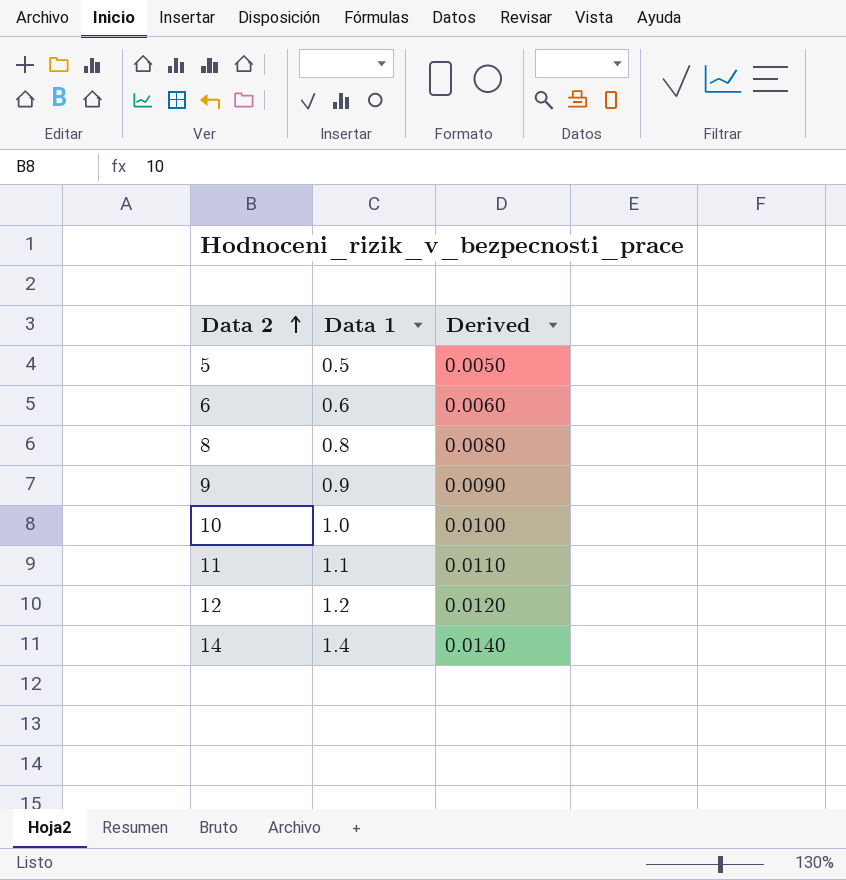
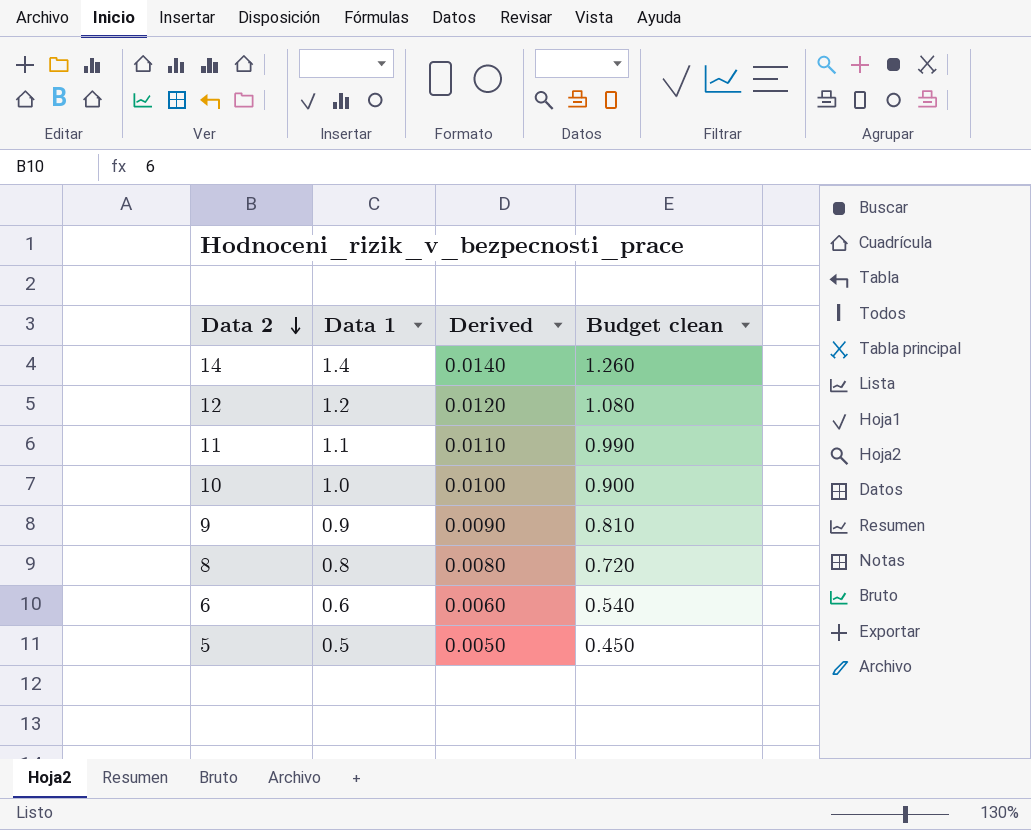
row order: Data 2 ascending -> Data 2 descending
column Budget clean | formula: none -> [Data 1] * 0.9

